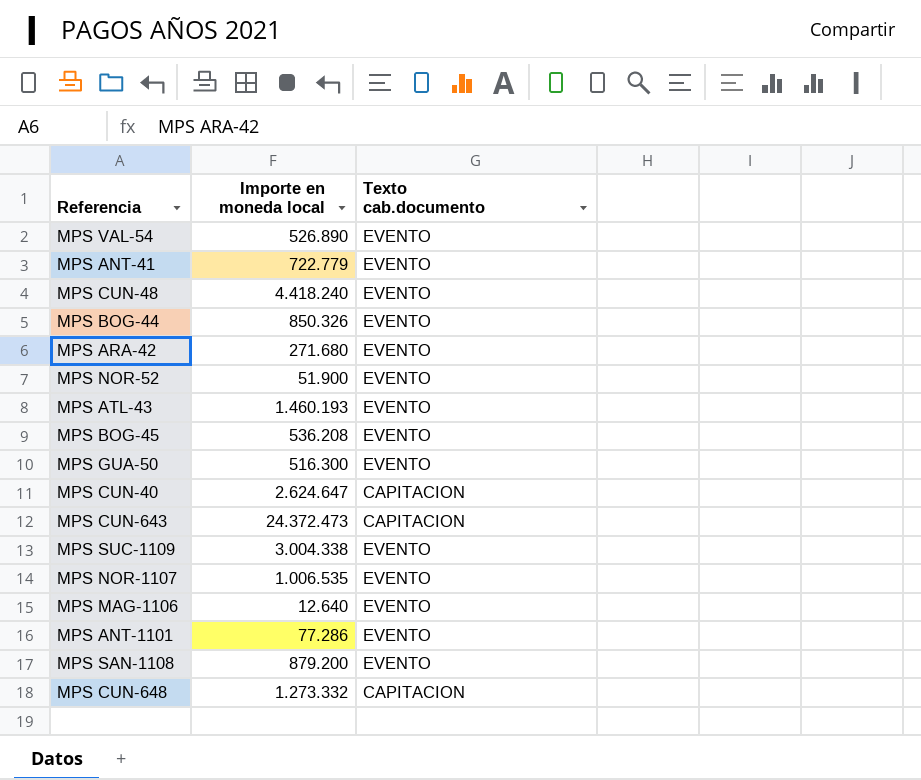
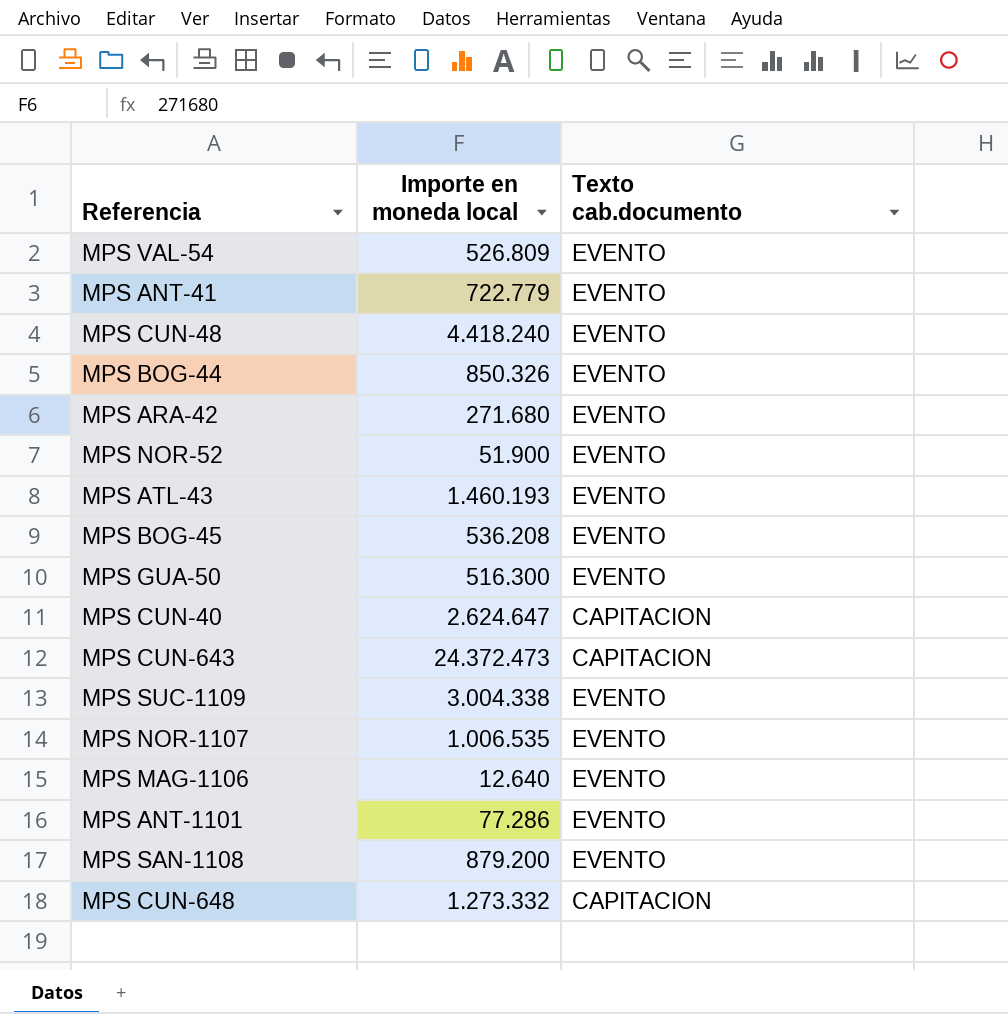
MPS VAL-54 | Importe en moneda local: 526.890 -> 526.809

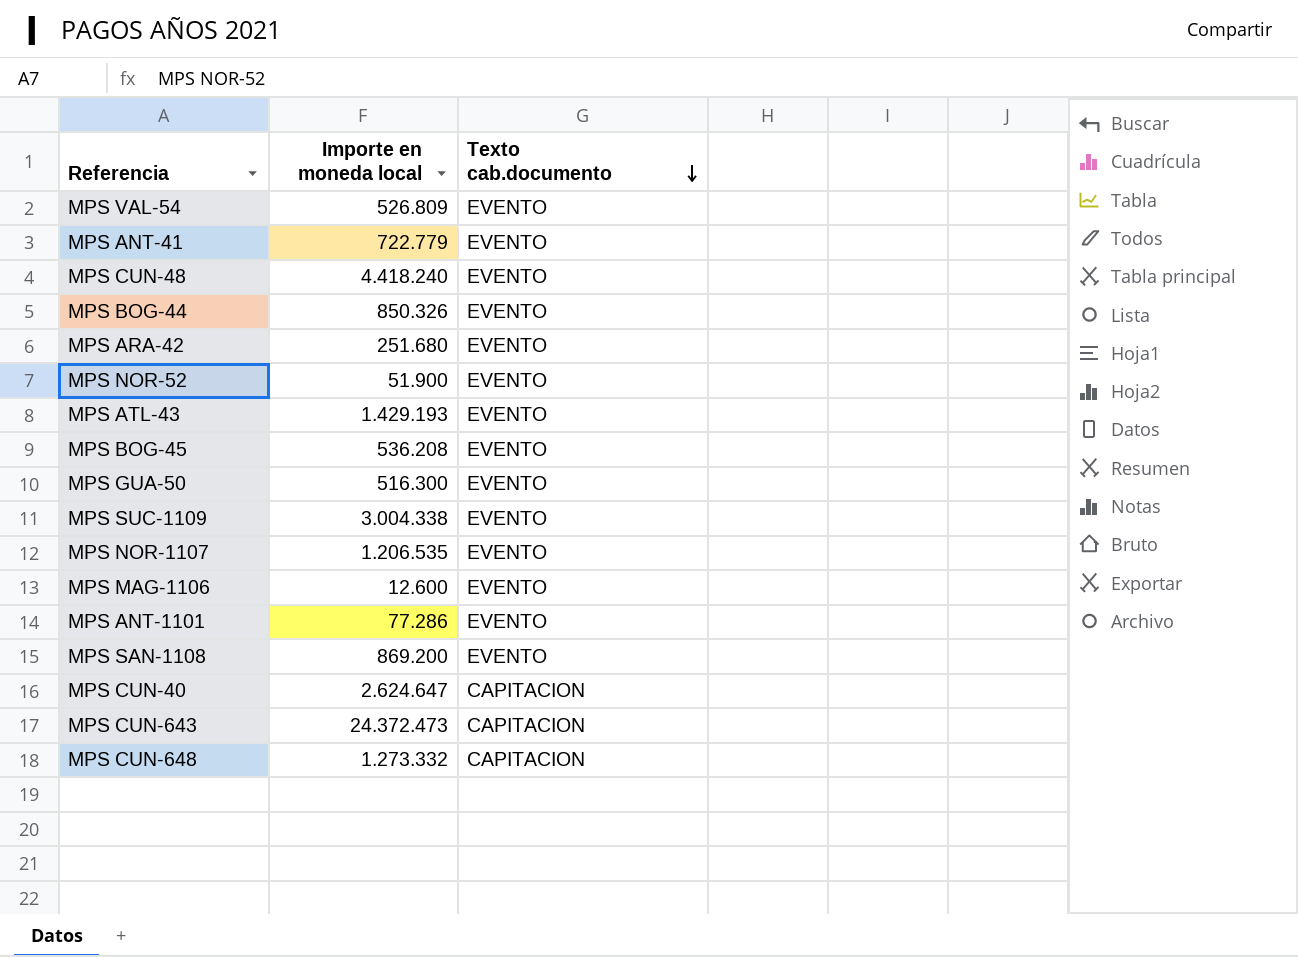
row order: none -> Texto cab.documento descending
MPS ARA-42 | Importe en moneda local: 271.680 -> 251.680
MPS ATL-43 | Importe en moneda local: 1.460.193 -> 1.429.193
MPS NOR-1107 | Importe en moneda local: 1.006.535 -> 1.206.535
MPS MAG-1106 | Importe en moneda local: 12.640 -> 12.600
MPS SAN-1108 | Importe en moneda local: 879.200 -> 869.200

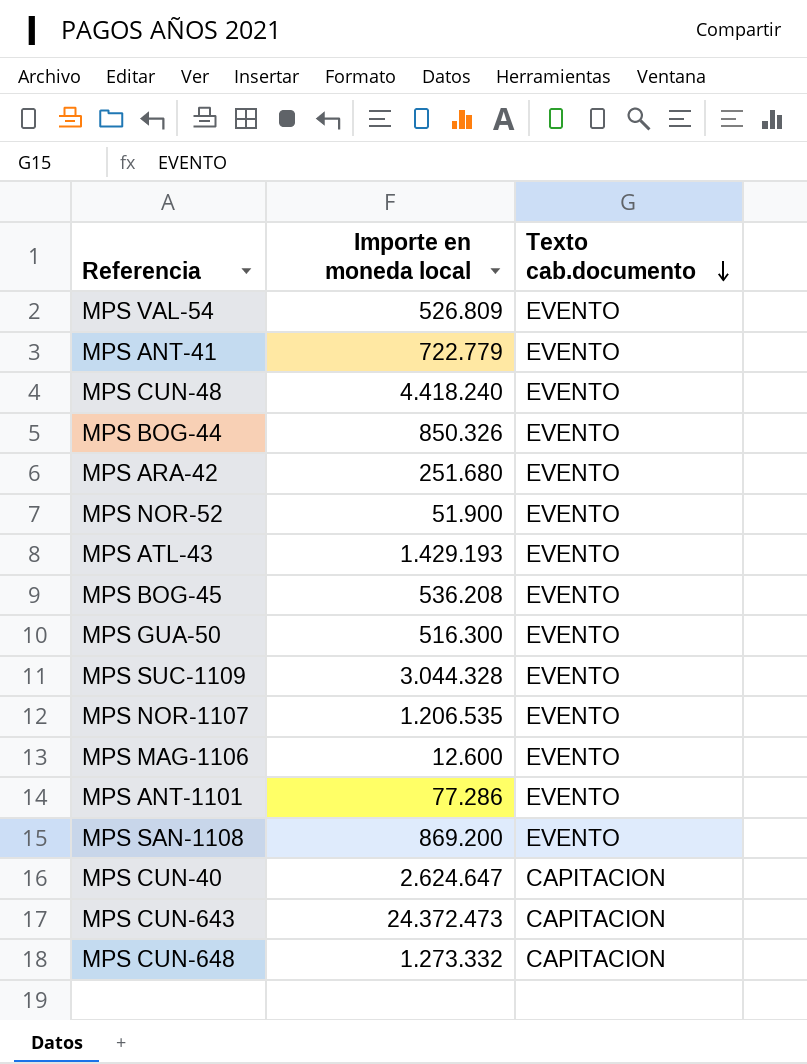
MPS SUC-1109 | Importe en moneda local: 3.004.338 -> 3.044.328

